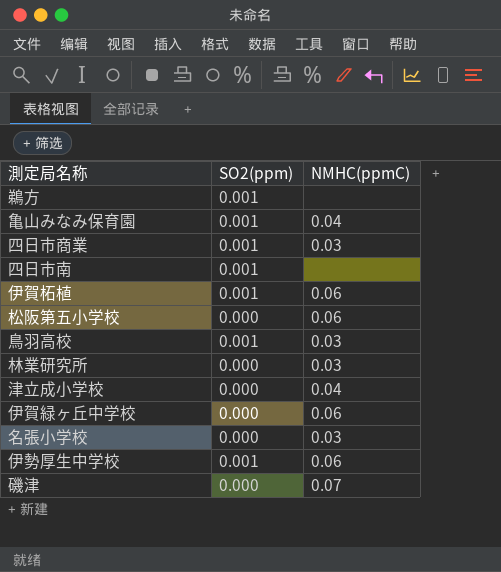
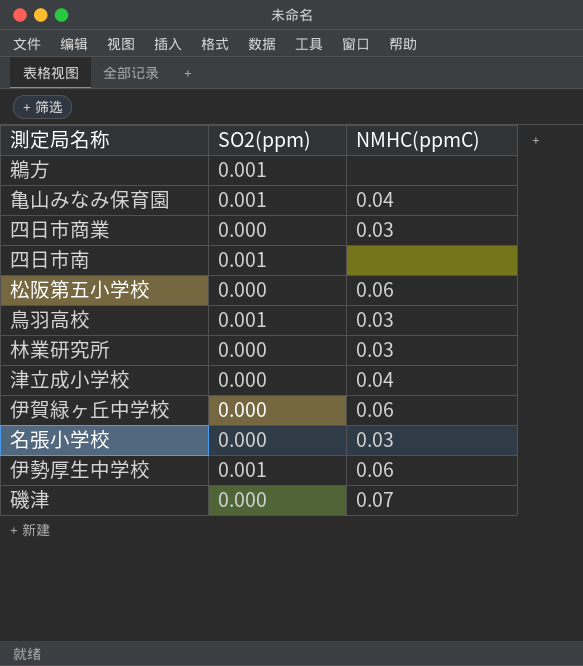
row 伊賀柘植: 0.001 | 0.06 -> none
四日市商業 | SO2(ppm): 0.001 -> 0.000

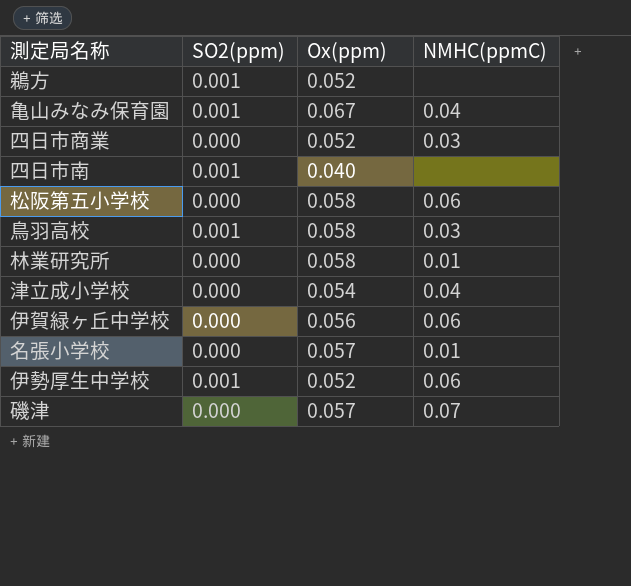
column Ox(ppm) | position: none -> 3
林業研究所 | NMHC(ppmC): 0.03 -> 0.01
名張小学校 | NMHC(ppmC): 0.03 -> 0.01

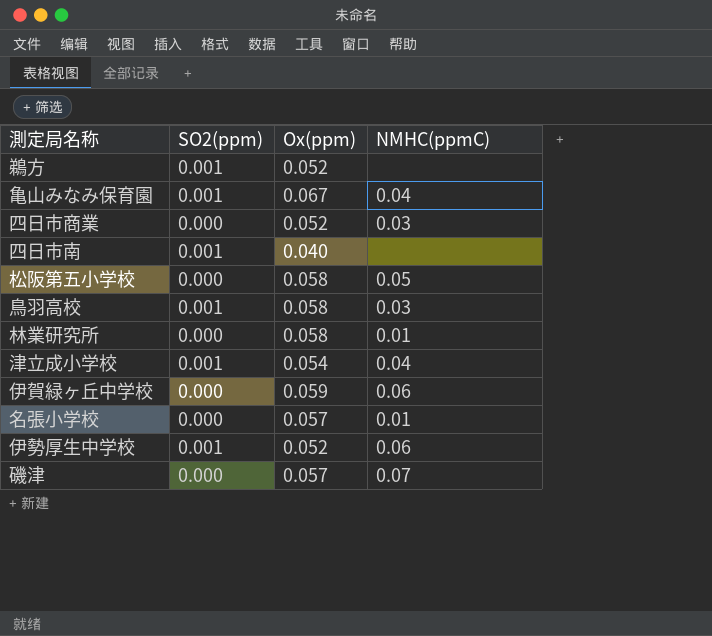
松阪第五小学校 | NMHC(ppmC): 0.06 -> 0.05
津立成小学校 | SO2(ppm): 0.000 -> 0.001
伊賀緑ヶ丘中学校 | Ox(ppm): 0.056 -> 0.059

